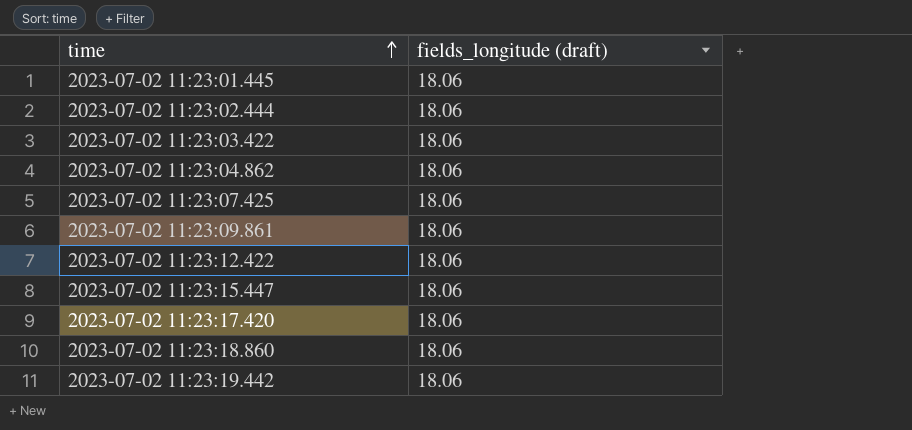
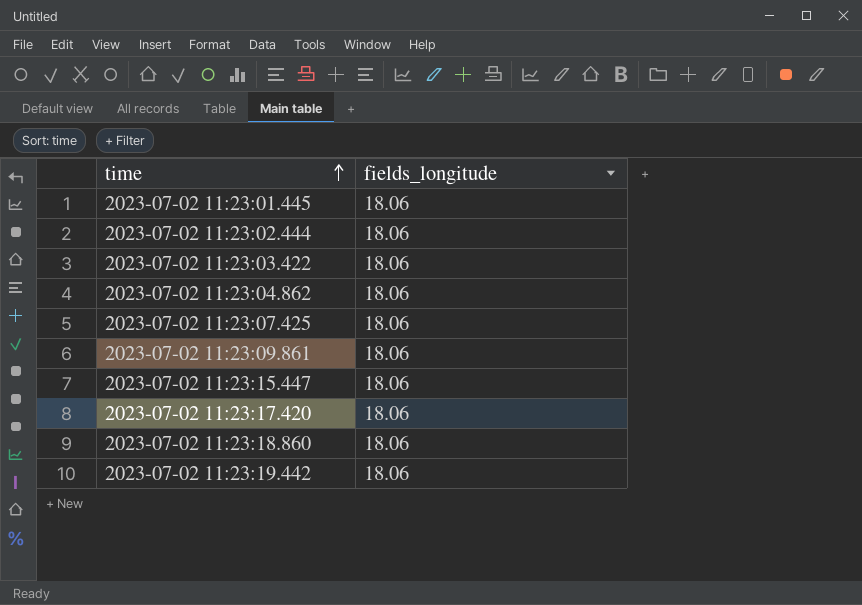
column name: fields_longitude (draft) -> fields_longitude
row 2023-07-02 11:23:12.422: 18.06 -> none

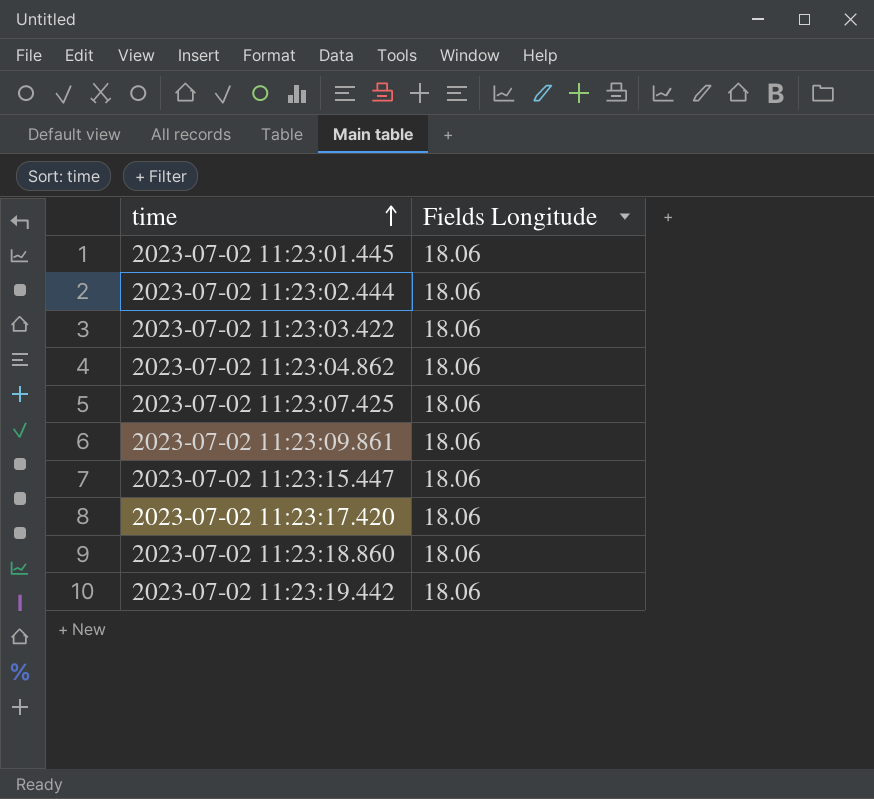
column name: fields_longitude -> Fields Longitude

